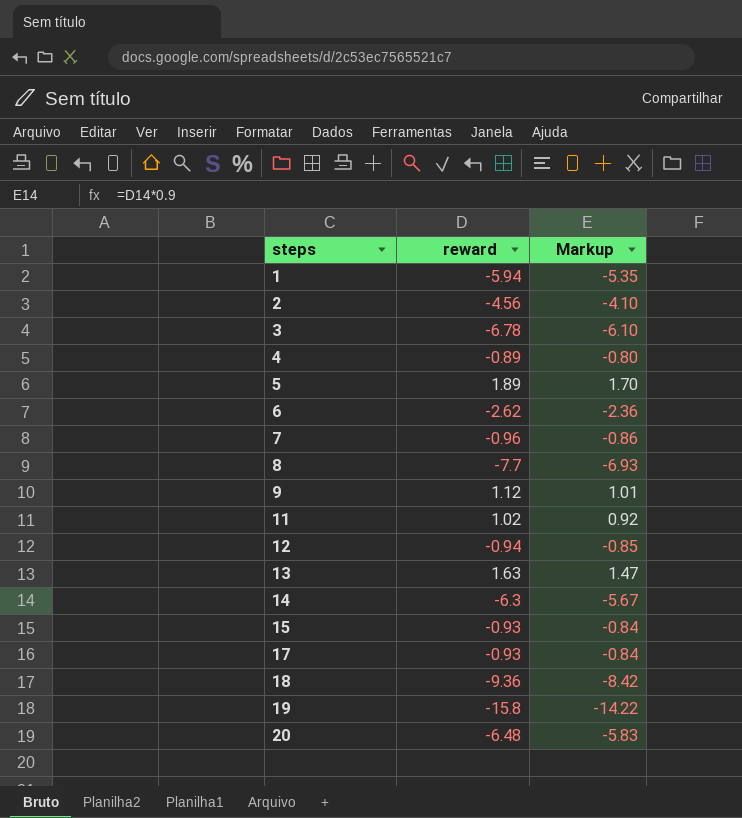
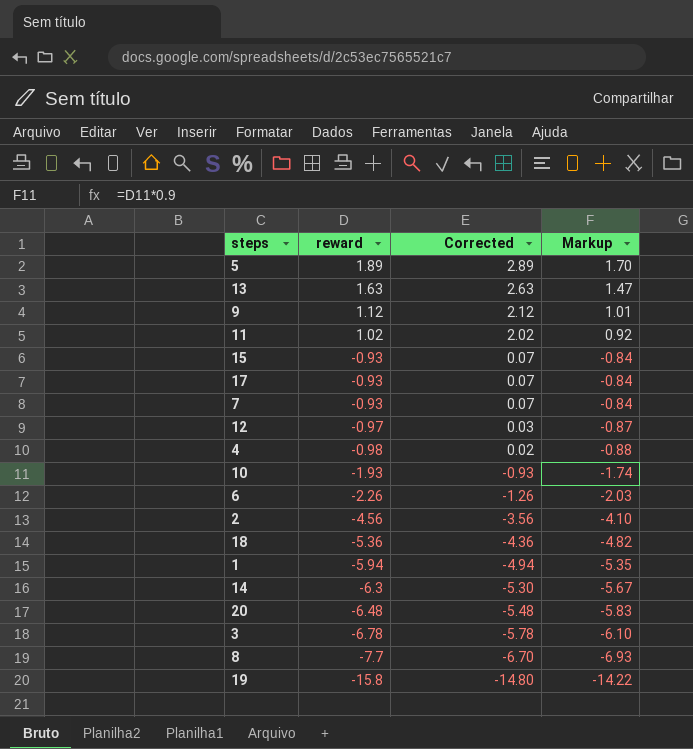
row order: steps ascending -> reward descending
column Corrected | formula: none -> [reward] + 1
7 | reward: -0.96 -> -0.93
7 | Markup: -0.86 -> -0.84
12 | reward: -0.94 -> -0.97
12 | Markup: -0.85 -> -0.87
4 | reward: -0.89 -> -0.98
4 | Markup: -0.80 -> -0.88
row 10: none -> -1.93 | -0.93 | -1.74
6 | reward: -2.62 -> -2.26
6 | Markup: -2.36 -> -2.03
18 | reward: -9.36 -> -5.36
18 | Markup: -8.42 -> -4.82

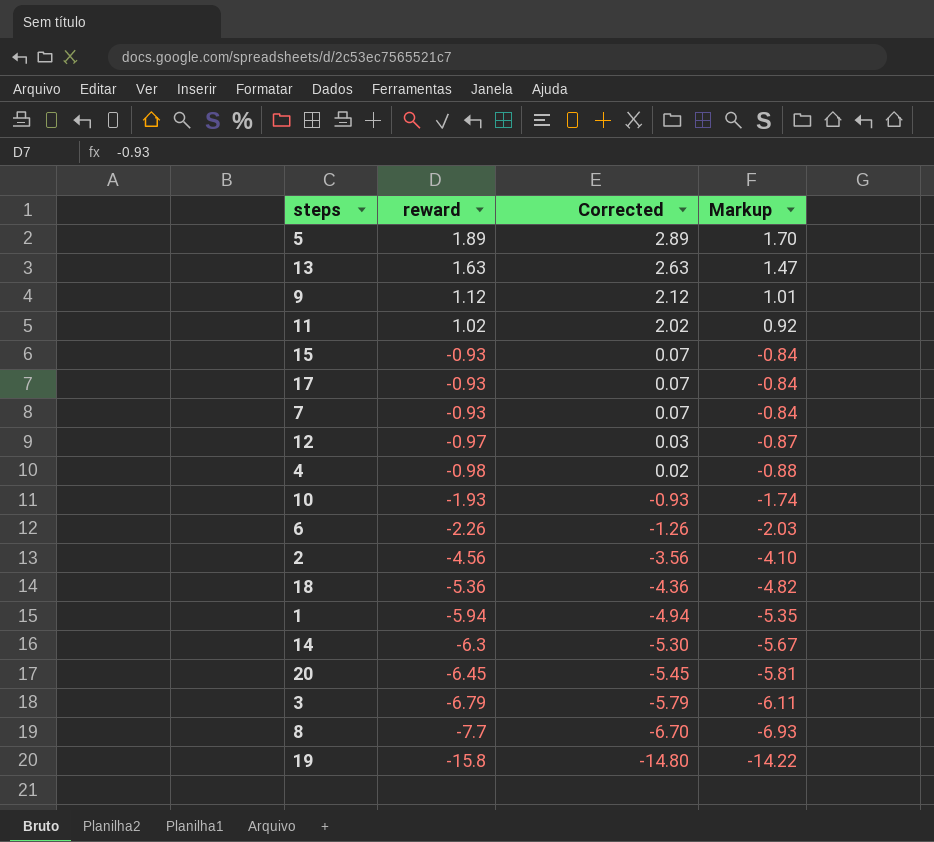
20 | reward: -6.48 -> -6.45
20 | Corrected: -5.48 -> -5.45
20 | Markup: -5.83 -> -5.81
3 | reward: -6.78 -> -6.79
3 | Corrected: -5.78 -> -5.79
3 | Markup: -6.10 -> -6.11

